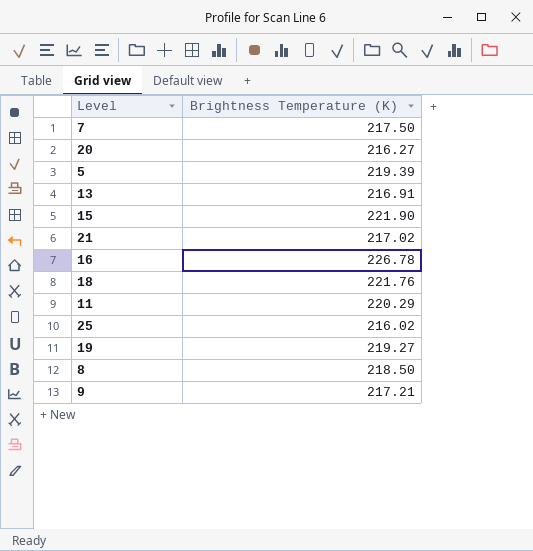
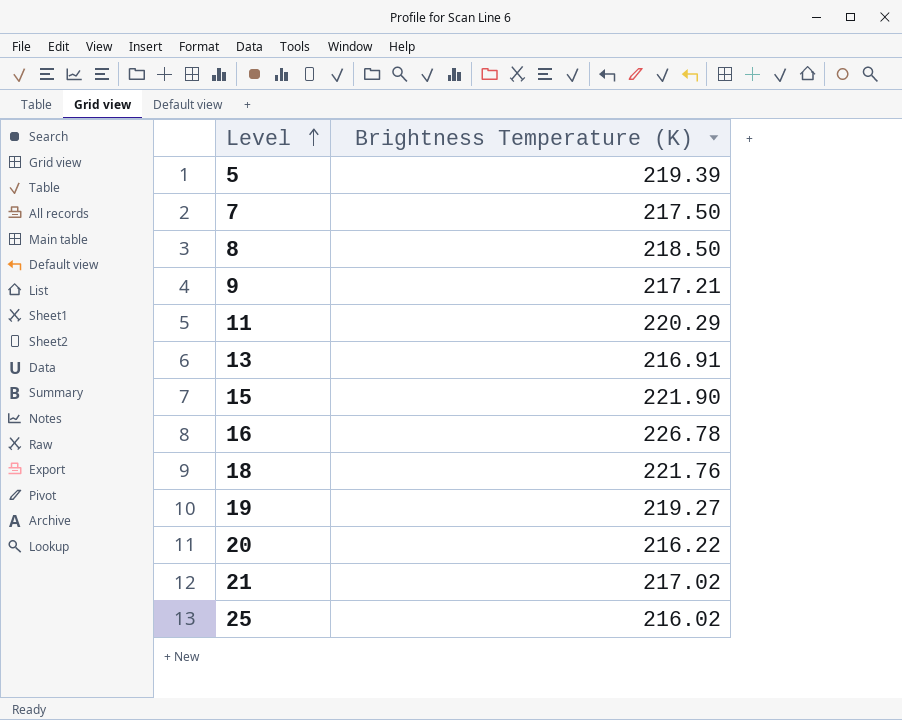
row order: none -> Level ascending
20 | Brightness Temperature (K): 216.27 -> 216.22

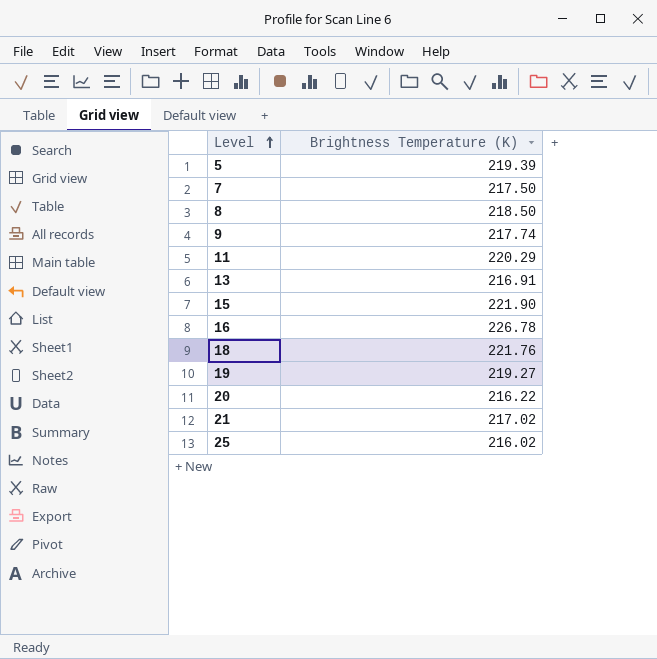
9 | Brightness Temperature (K): 217.21 -> 217.74

